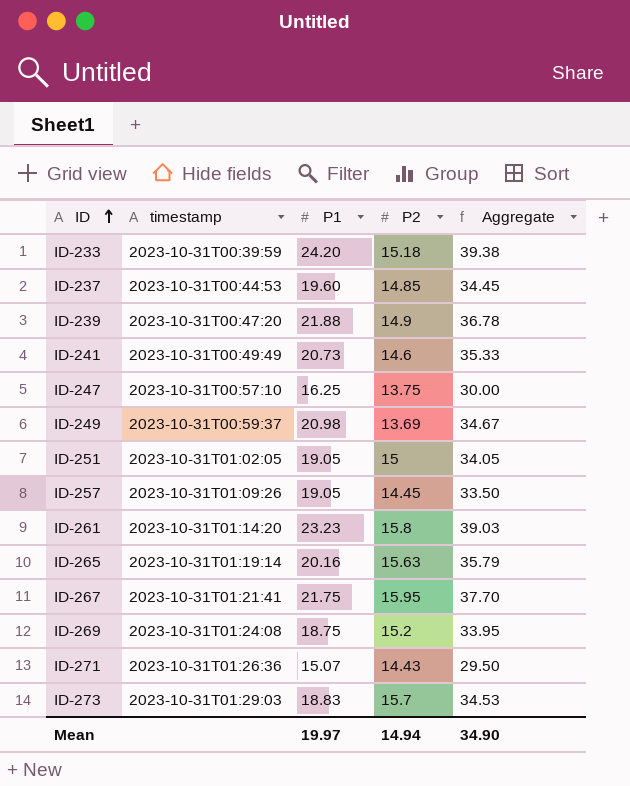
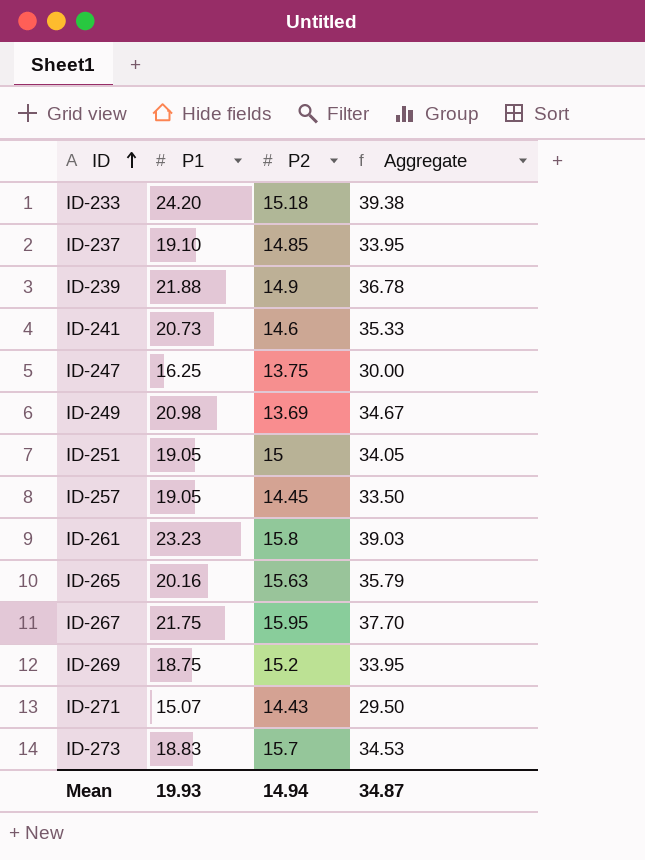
column timestamp | position: 2 -> none
ID-237 | P1: 19.60 -> 19.10
ID-237 | Aggregate: 34.45 -> 33.95
Mean | P1: 19.97 -> 19.93
Mean | Aggregate: 34.90 -> 34.87

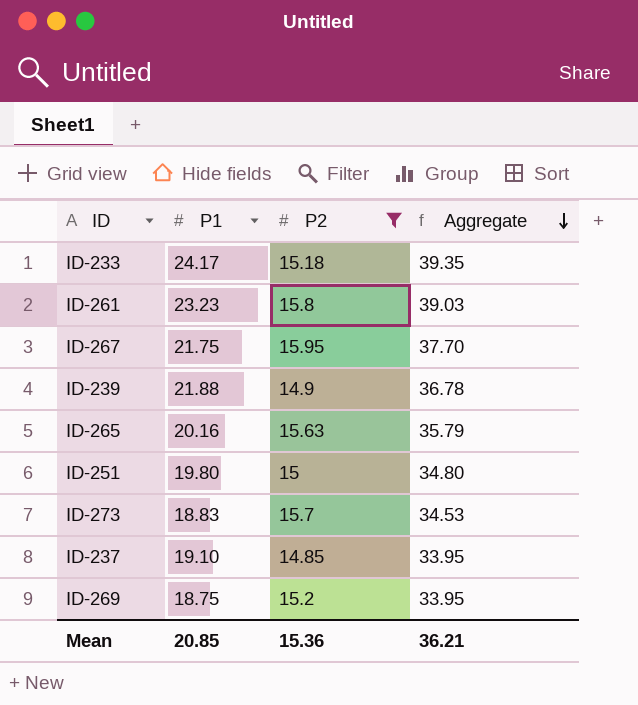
filter: none -> P2 >= 14.85
row order: ID ascending -> Aggregate descending
ID-233 | P1: 24.20 -> 24.17
ID-233 | Aggregate: 39.38 -> 39.35
ID-251 | P1: 19.05 -> 19.80
ID-251 | Aggregate: 34.05 -> 34.80
Mean | P1: 19.93 -> 20.85
Mean | P2: 14.94 -> 15.36
Mean | Aggregate: 34.87 -> 36.21

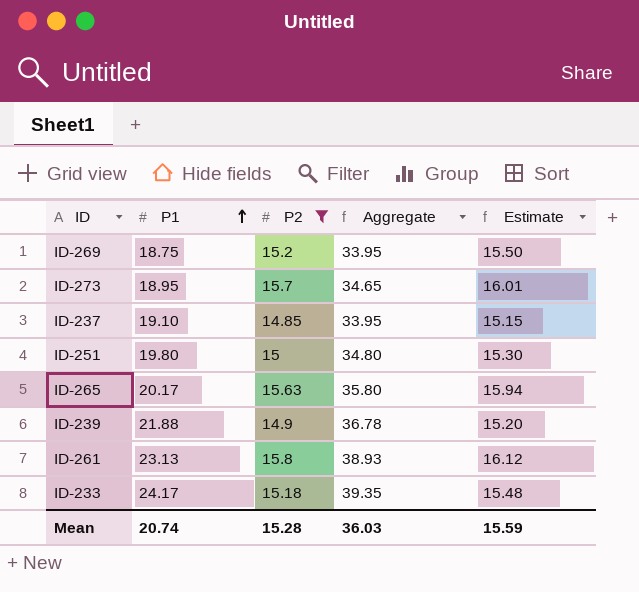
row order: Aggregate descending -> P1 ascending
column Estimate | formula: none -> [P2] * 1.02
row ID-267: 21.75 | 15.95 | 37.70 -> none
ID-273 | P1: 18.83 -> 18.95
ID-273 | Aggregate: 34.53 -> 34.65
ID-265 | P1: 20.16 -> 20.17
ID-265 | Aggregate: 35.79 -> 35.80
ID-261 | P1: 23.23 -> 23.13
ID-261 | Aggregate: 39.03 -> 38.93
Mean | P1: 20.85 -> 20.74
Mean | P2: 15.36 -> 15.28
Mean | Aggregate: 36.21 -> 36.03

